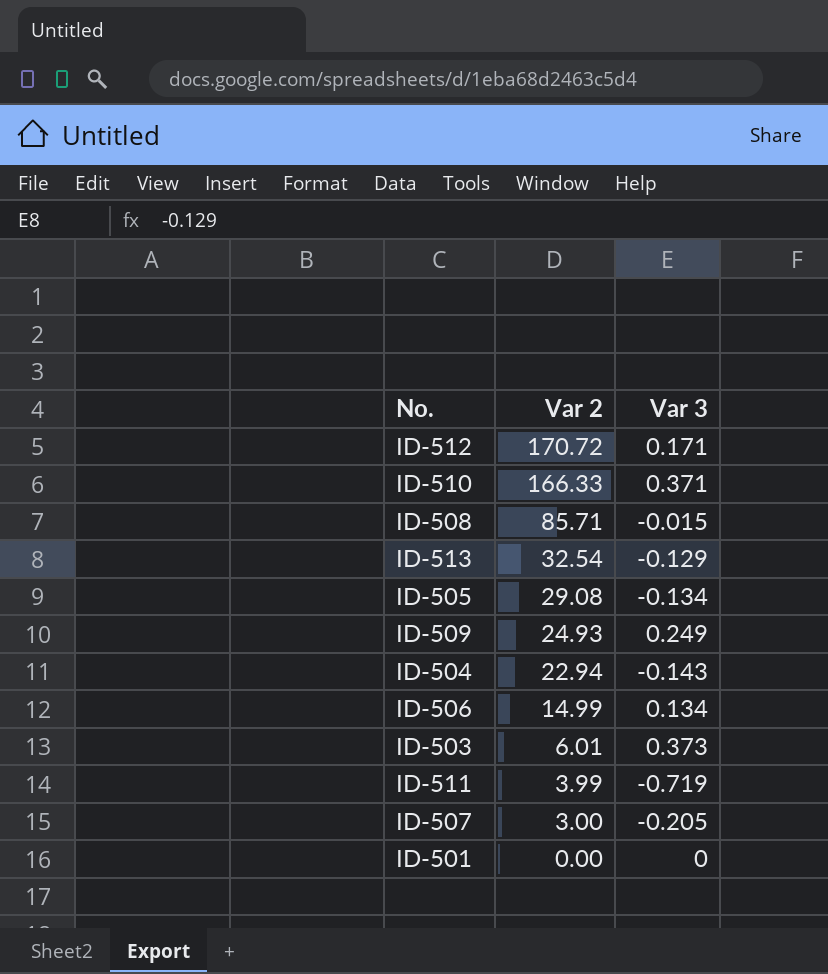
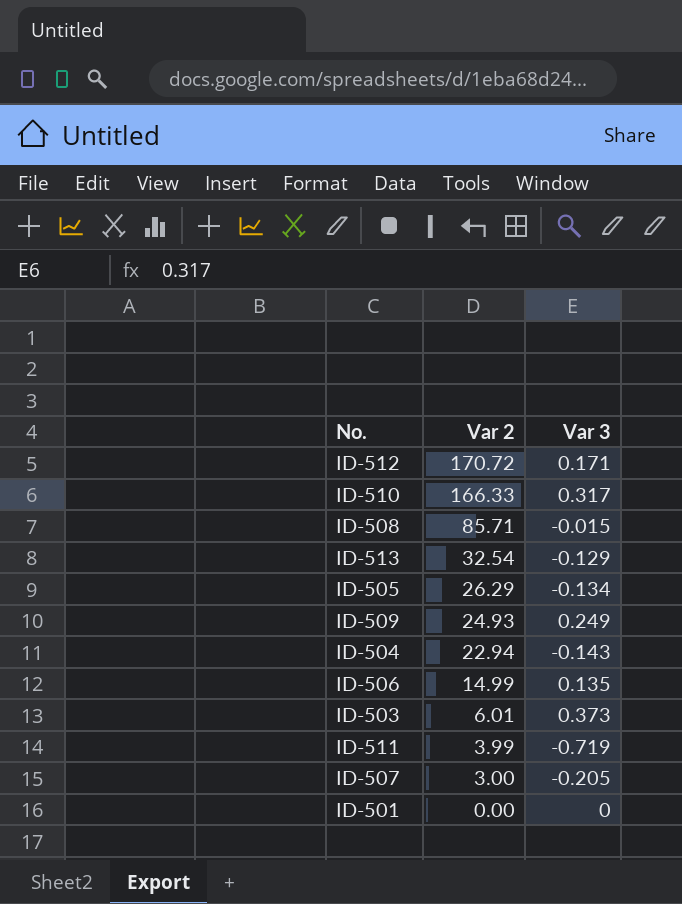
ID-510 | Var 3: 0.371 -> 0.317
ID-505 | Var 2: 29.08 -> 26.29
ID-506 | Var 3: 0.134 -> 0.135

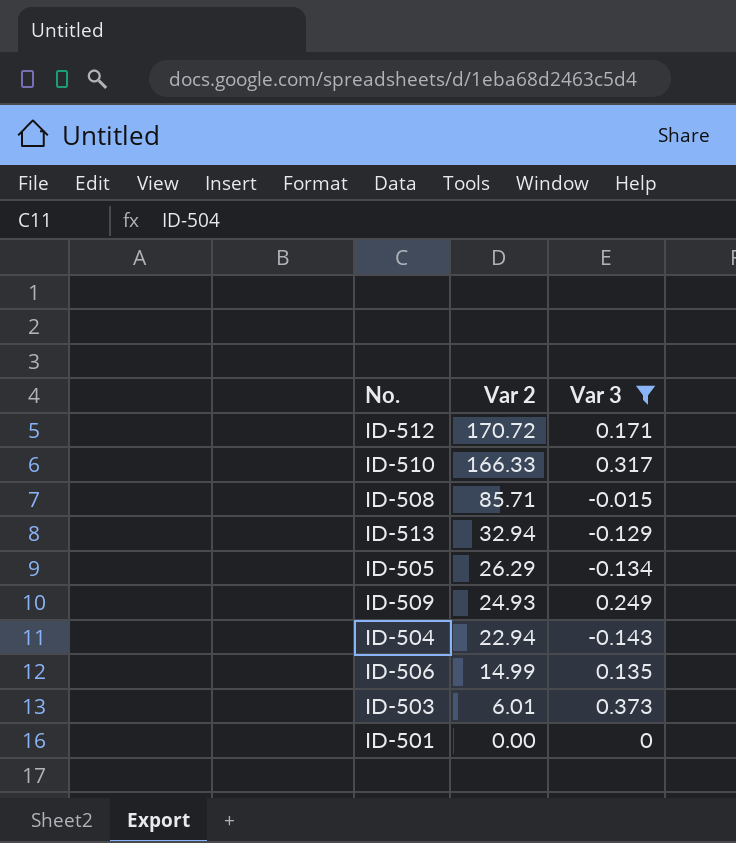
filter: none -> Var 3 >= -0.143
ID-513 | Var 2: 32.54 -> 32.94

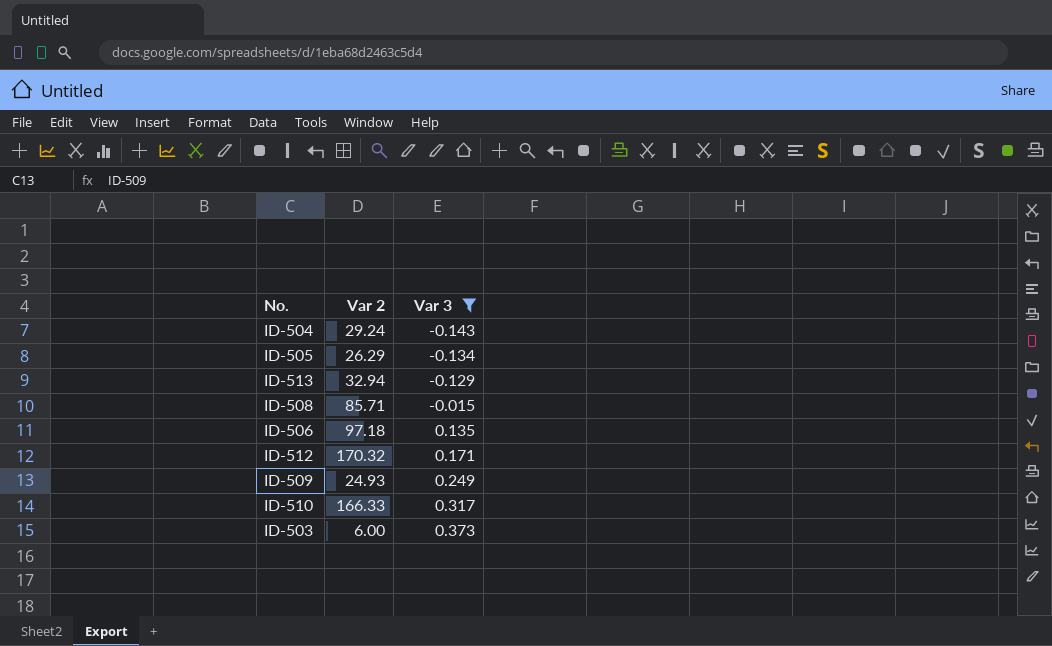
row order: Var 2 descending -> Var 3 ascending
row ID-501: 0.00 | 0 -> none
ID-504 | Var 2: 22.94 -> 29.24
ID-506 | Var 2: 14.99 -> 97.18
ID-512 | Var 2: 170.72 -> 170.32
ID-503 | Var 2: 6.01 -> 6.00

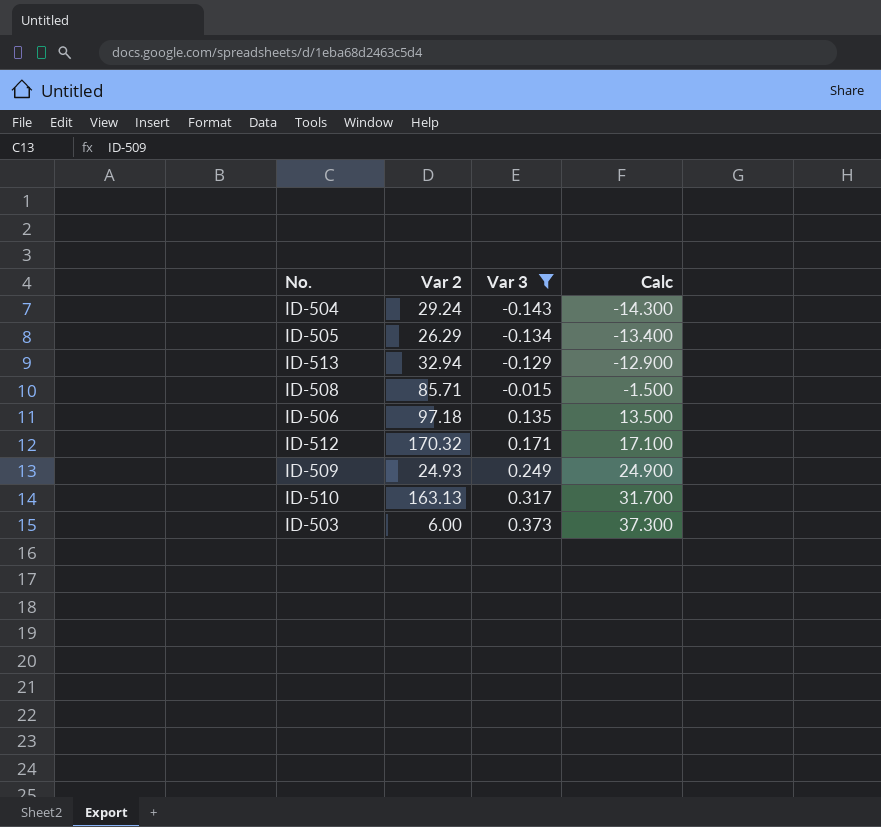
column Calc | formula: none -> [Var 3] * 100
ID-510 | Var 2: 166.33 -> 163.13

